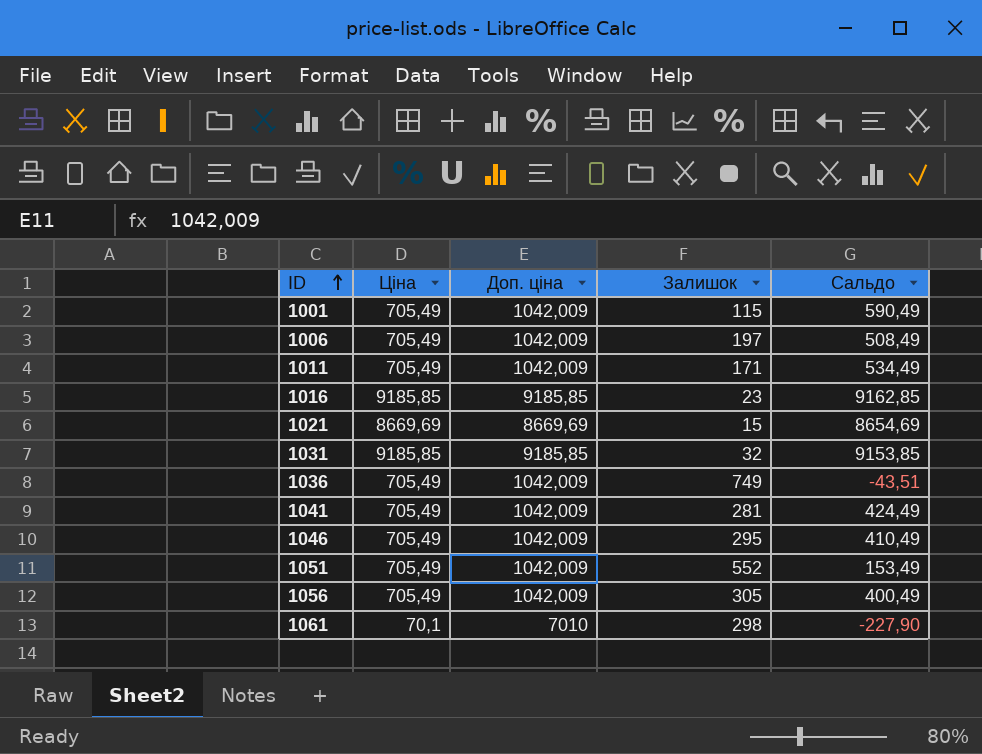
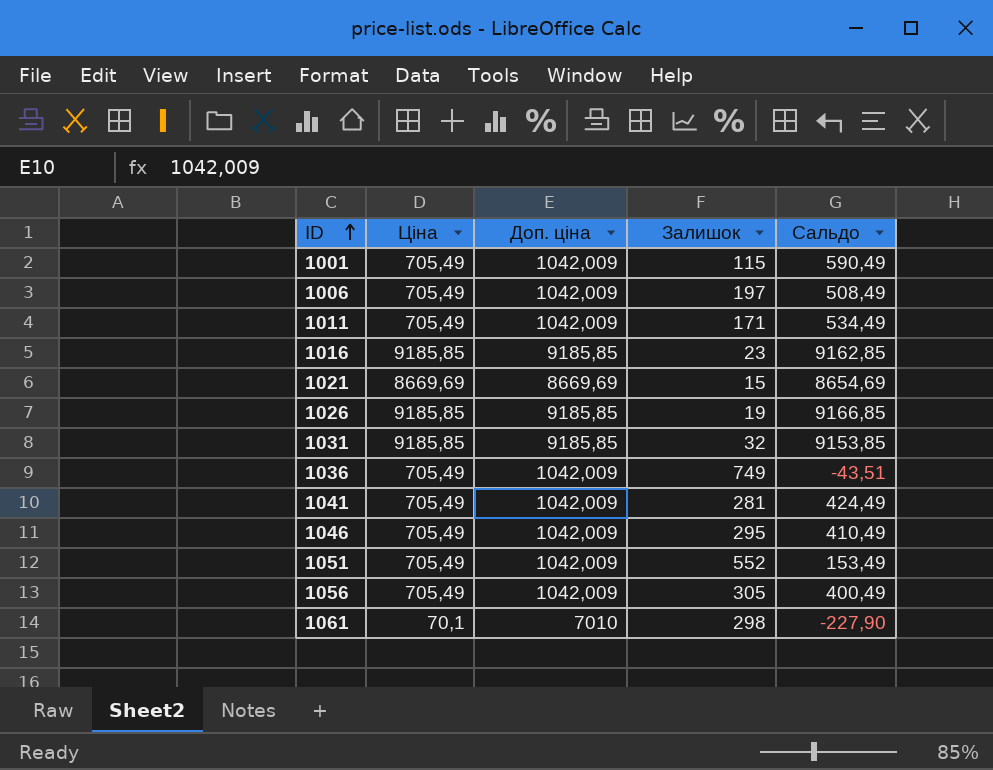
row 1026: none -> 9185,85 | 9185,85 | 19 | 9166,85

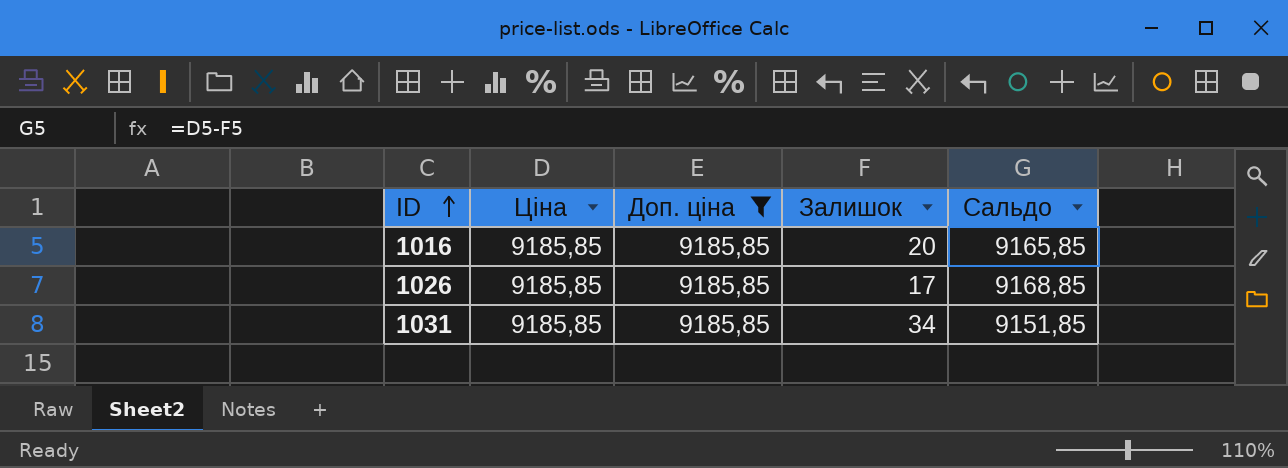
filter: none -> Доп. ціна = 9185,85
1016 | Залишок: 23 -> 20
1016 | Сальдо: 9162,85 -> 9165,85
1026 | Залишок: 19 -> 17
1026 | Сальдо: 9166,85 -> 9168,85
1031 | Залишок: 32 -> 34
1031 | Сальдо: 9153,85 -> 9151,85

